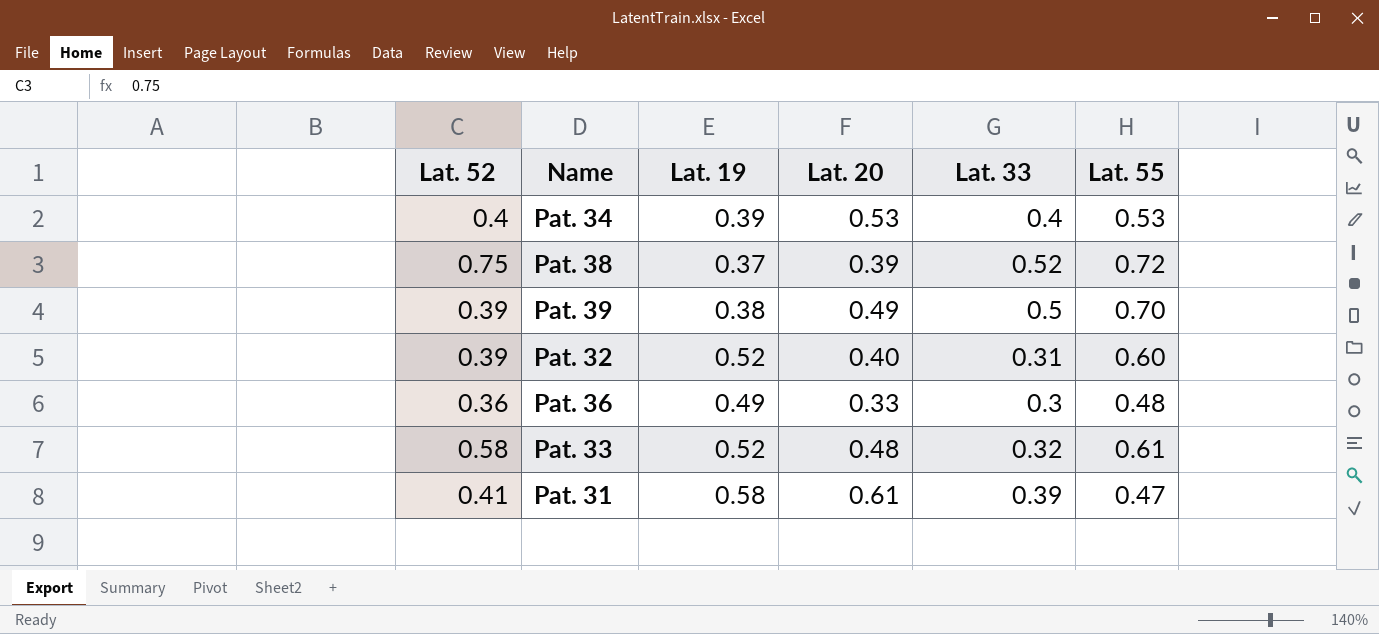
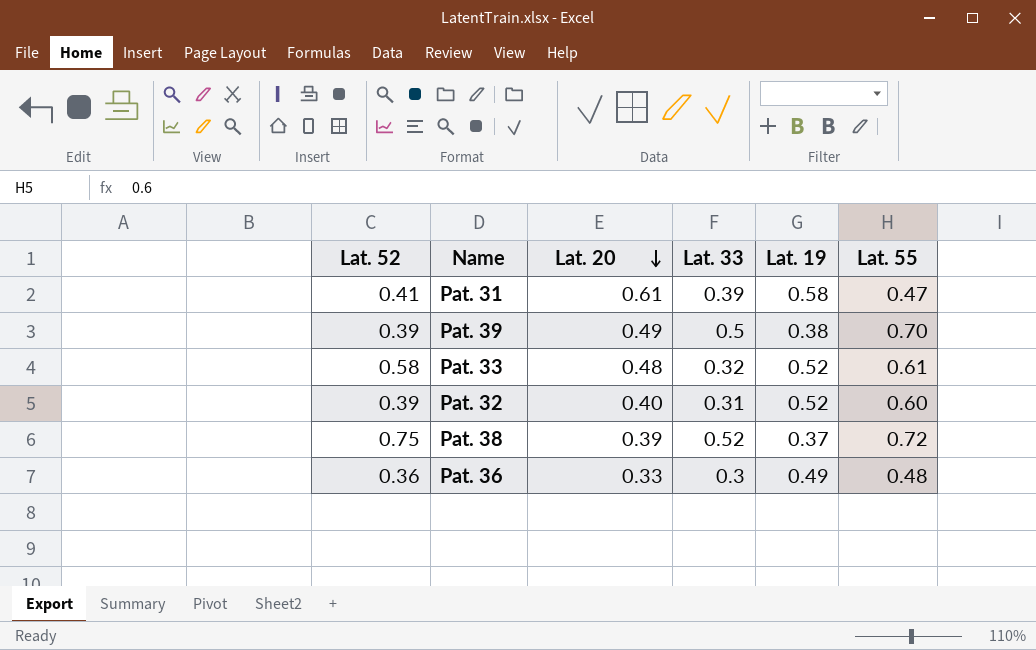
row order: none -> Lat. 20 descending
column Lat. 19 | position: 3 -> 5
row Pat. 34: 0.4 | 0.39 | 0.53 | 0.4 | 0.53 -> none

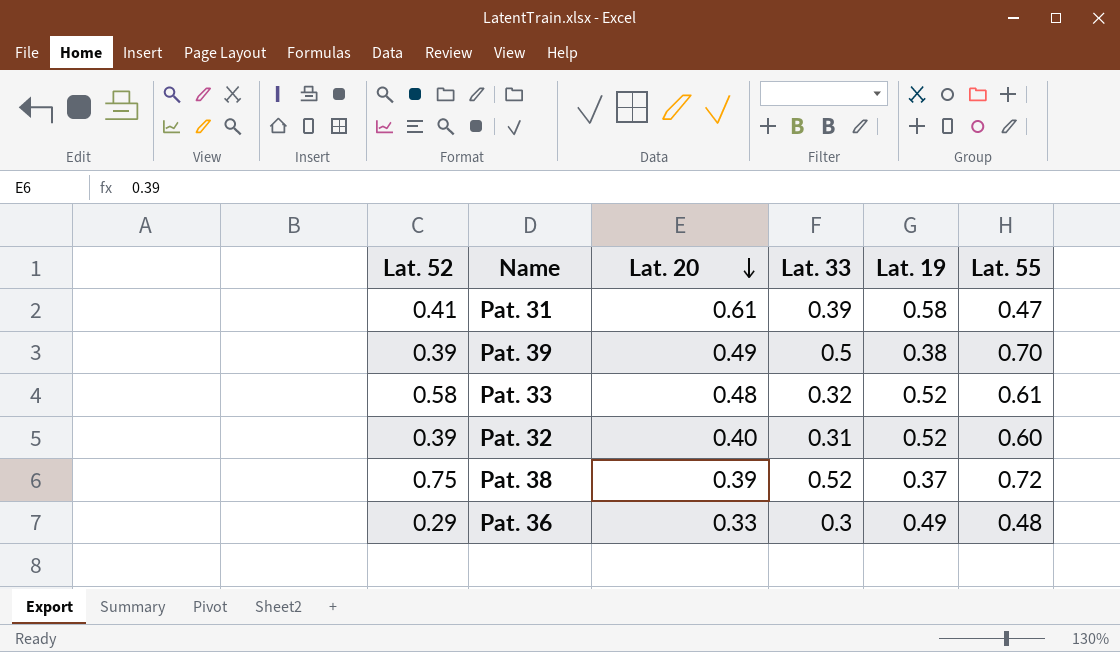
Pat. 36 | Lat. 52: 0.36 -> 0.29

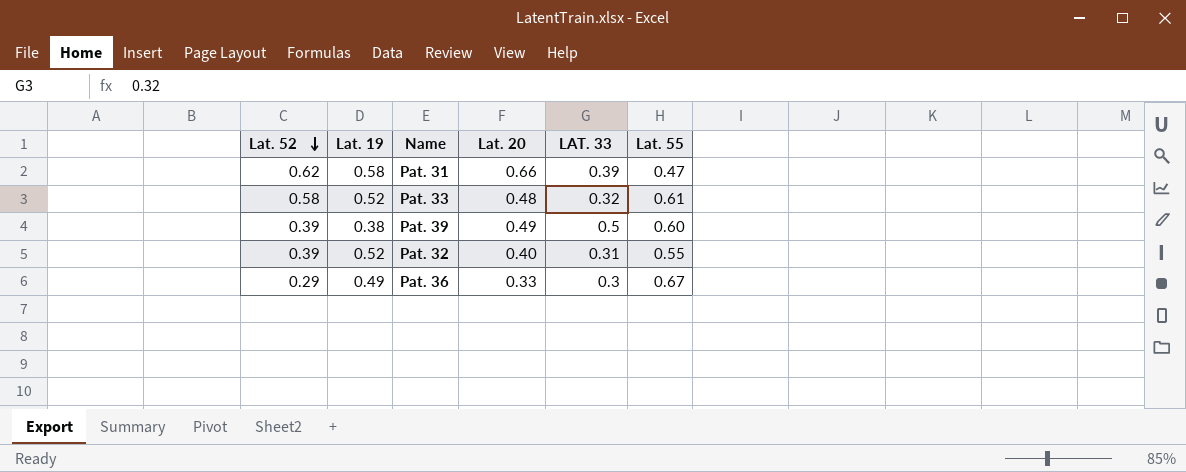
row order: Lat. 20 descending -> Lat. 52 descending
column Lat. 19 | position: 5 -> 2
column name: Lat. 33 -> LAT. 33
row Pat. 38: 0.75 | 0.39 | 0.52 | 0.37 | 0.72 -> none
Pat. 31 | Lat. 52: 0.41 -> 0.62
Pat. 31 | Lat. 20: 0.61 -> 0.66
Pat. 39 | Lat. 55: 0.70 -> 0.60
Pat. 32 | Lat. 55: 0.60 -> 0.55
Pat. 36 | Lat. 55: 0.48 -> 0.67

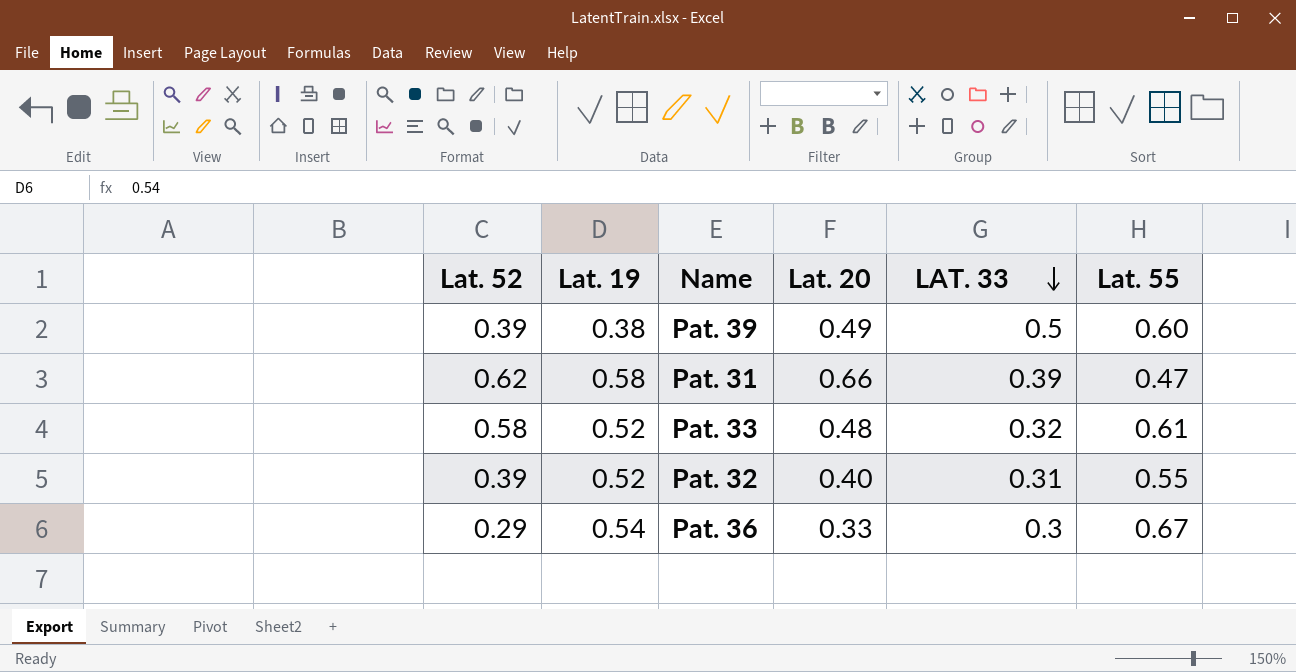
row order: Lat. 52 descending -> LAT. 33 descending
Pat. 36 | Lat. 19: 0.49 -> 0.54

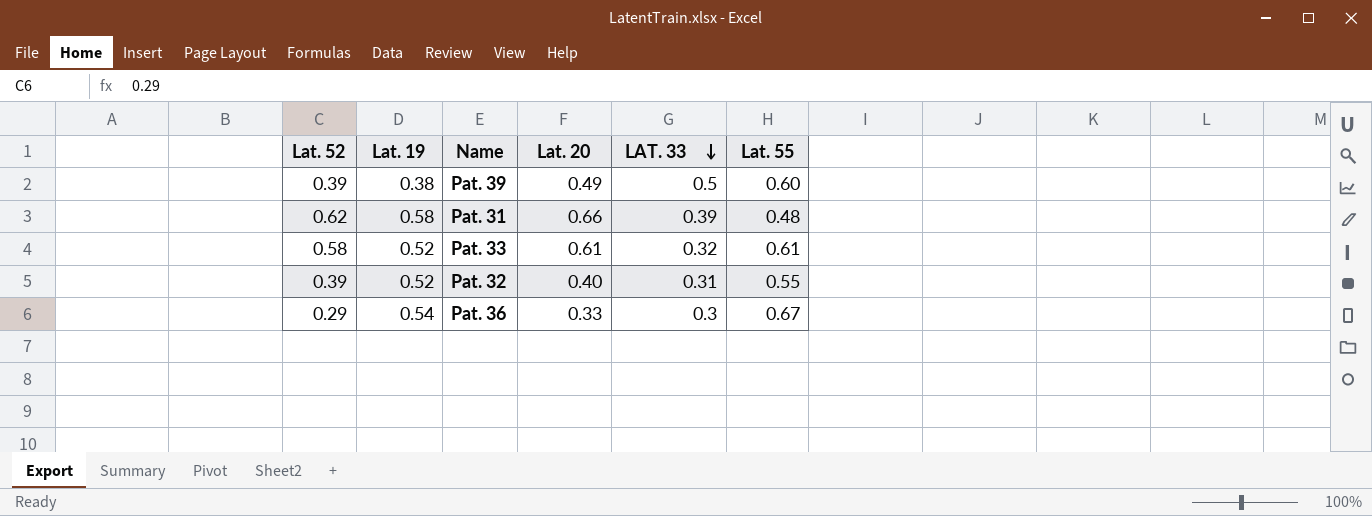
Pat. 31 | Lat. 55: 0.47 -> 0.48
Pat. 33 | Lat. 20: 0.48 -> 0.61

